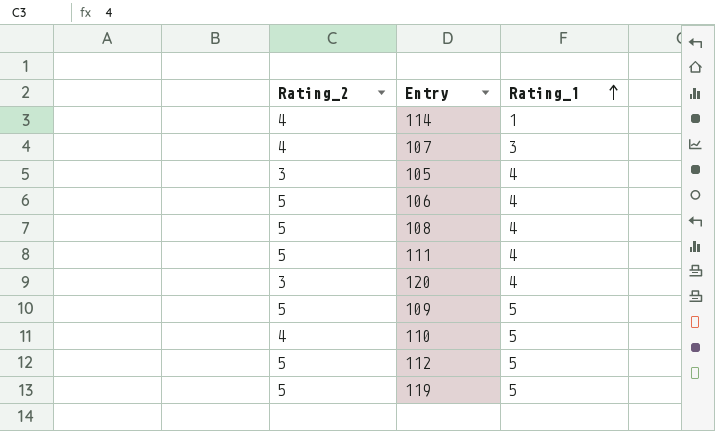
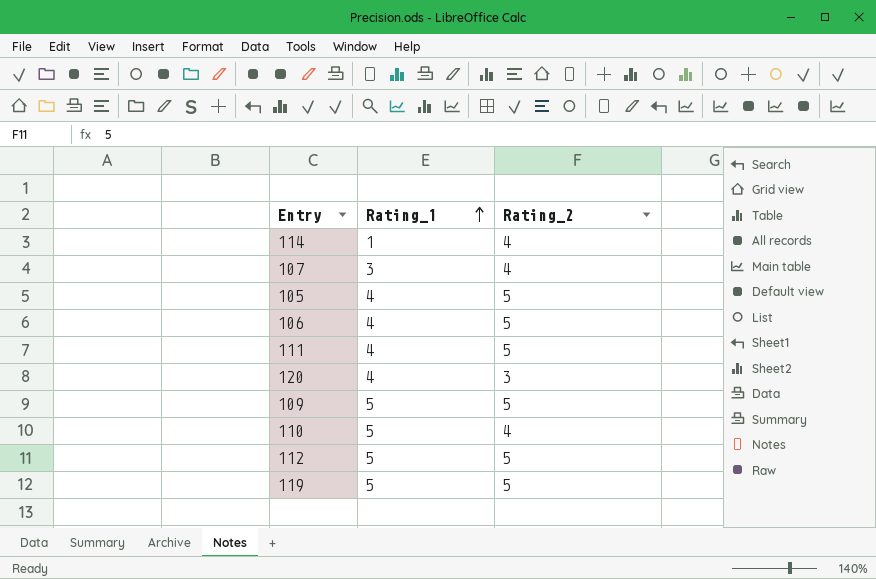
column Rating_2 | position: 1 -> 3
row 108: 5 | 4 -> none
105 | Rating_2: 3 -> 5

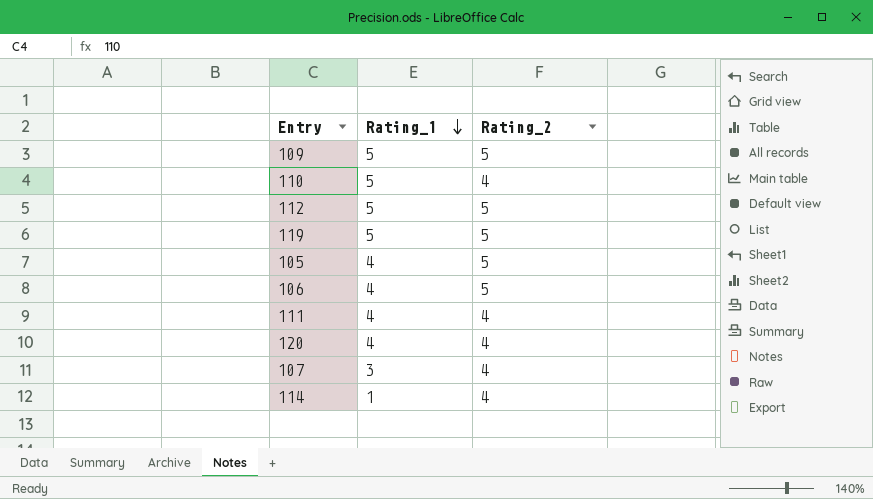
row order: Rating_1 ascending -> Rating_1 descending
111 | Rating_2: 5 -> 4
120 | Rating_2: 3 -> 4

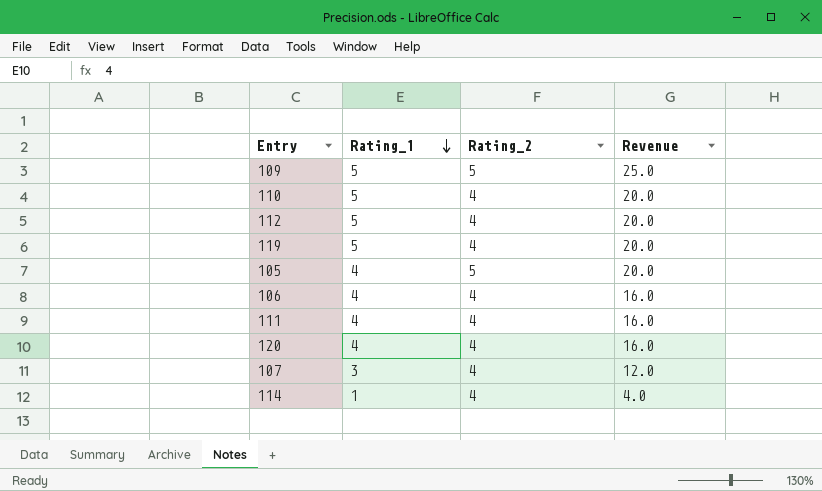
column Revenue | formula: none -> [Rating_1] * [Rating_2]
112 | Rating_2: 5 -> 4
119 | Rating_2: 5 -> 4
106 | Rating_2: 5 -> 4

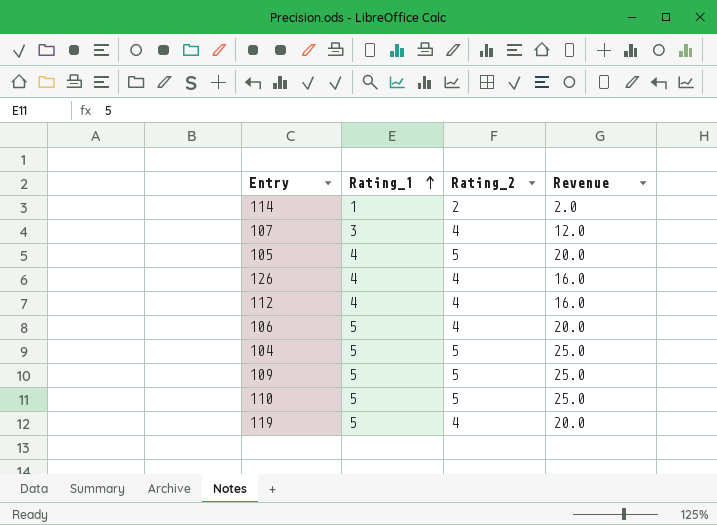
row order: Rating_1 descending -> Rating_1 ascending
row 111: 4 | 4 | 16.0 -> none
row 120: 4 | 4 | 16.0 -> none
114 | Rating_2: 4 -> 2
114 | Revenue: 4.0 -> 2.0
row 126: none -> 4 | 4 | 16.0
112 | Rating_1: 5 -> 4
112 | Revenue: 20.0 -> 16.0
106 | Rating_1: 4 -> 5
106 | Revenue: 16.0 -> 20.0
row 104: none -> 5 | 5 | 25.0
110 | Rating_2: 4 -> 5
110 | Revenue: 20.0 -> 25.0

